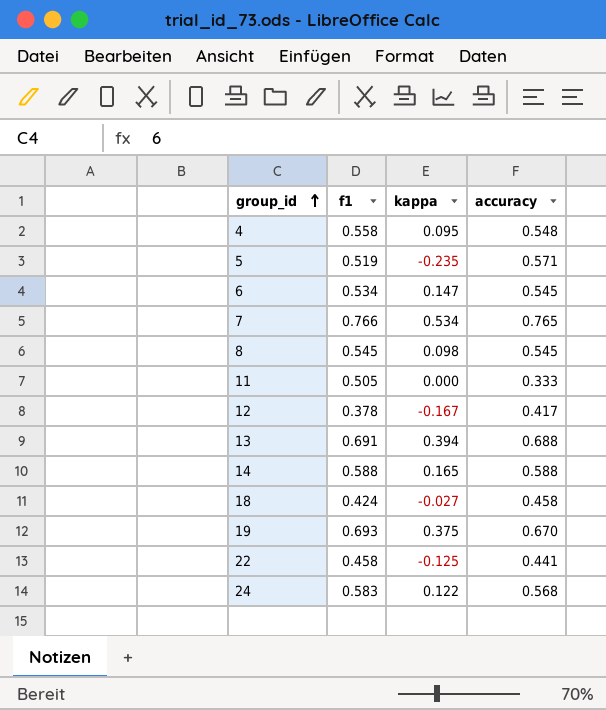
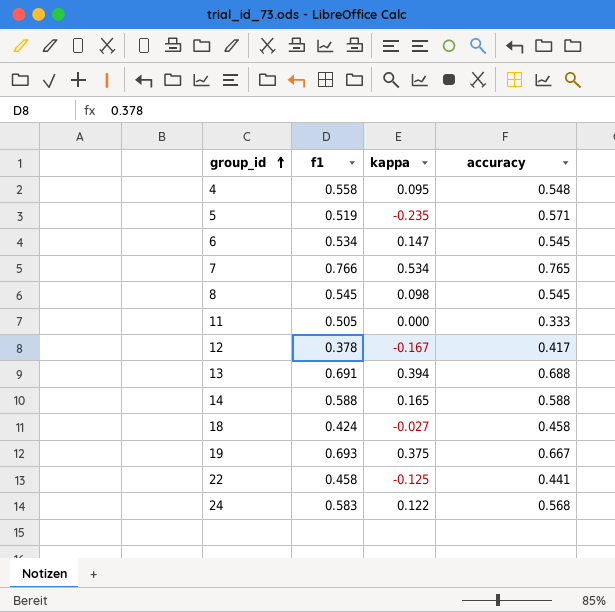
19 | accuracy: 0.670 -> 0.667

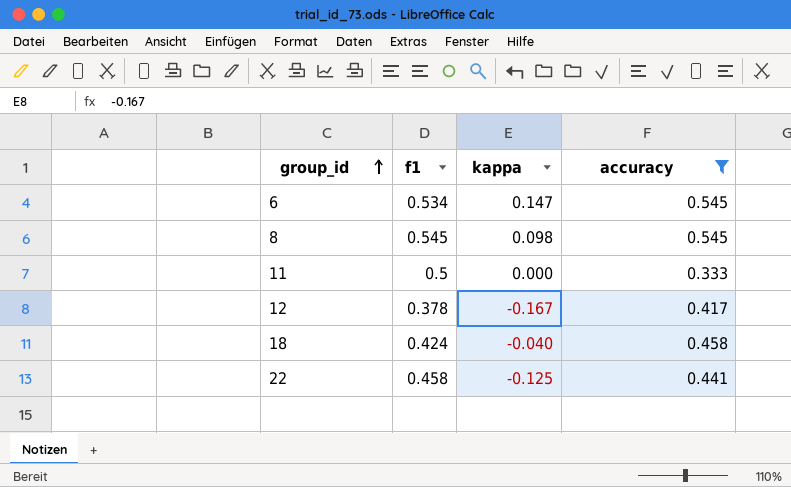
filter: none -> accuracy <= 0.545
11 | f1: 0.505 -> 0.5
18 | kappa: -0.027 -> -0.040

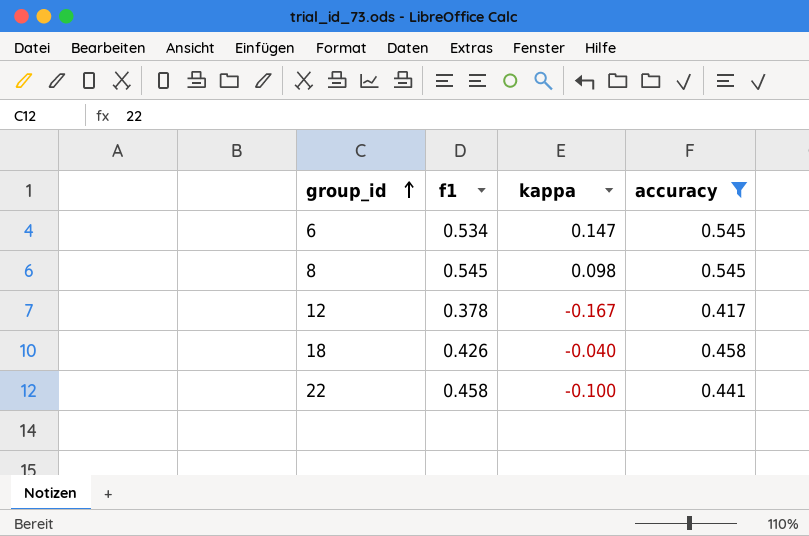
row 11: 0.5 | 0.000 | 0.333 -> none
18 | f1: 0.424 -> 0.426
22 | kappa: -0.125 -> -0.100

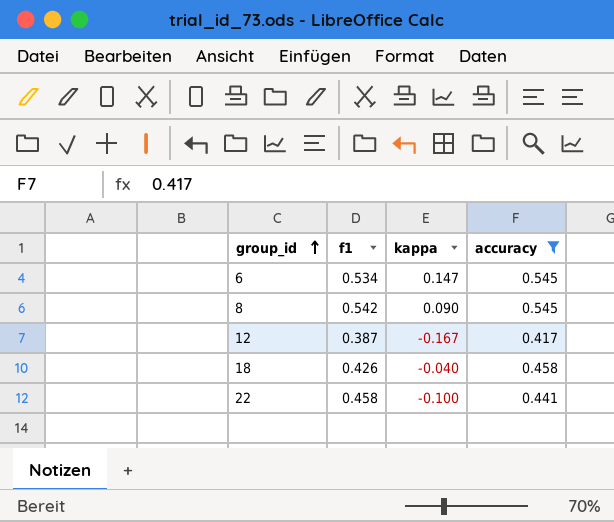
8 | f1: 0.545 -> 0.542
8 | kappa: 0.098 -> 0.090
12 | f1: 0.378 -> 0.387

